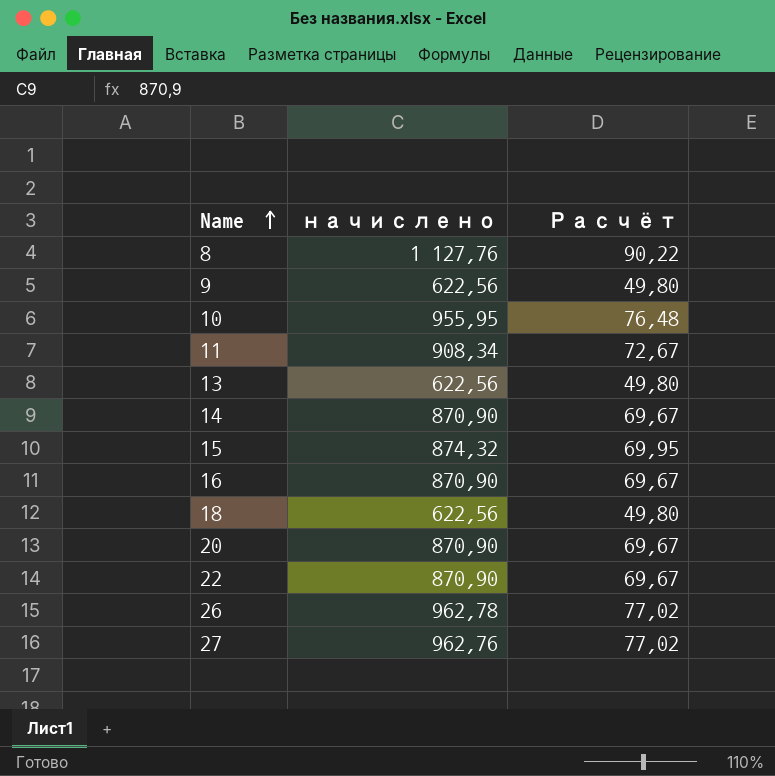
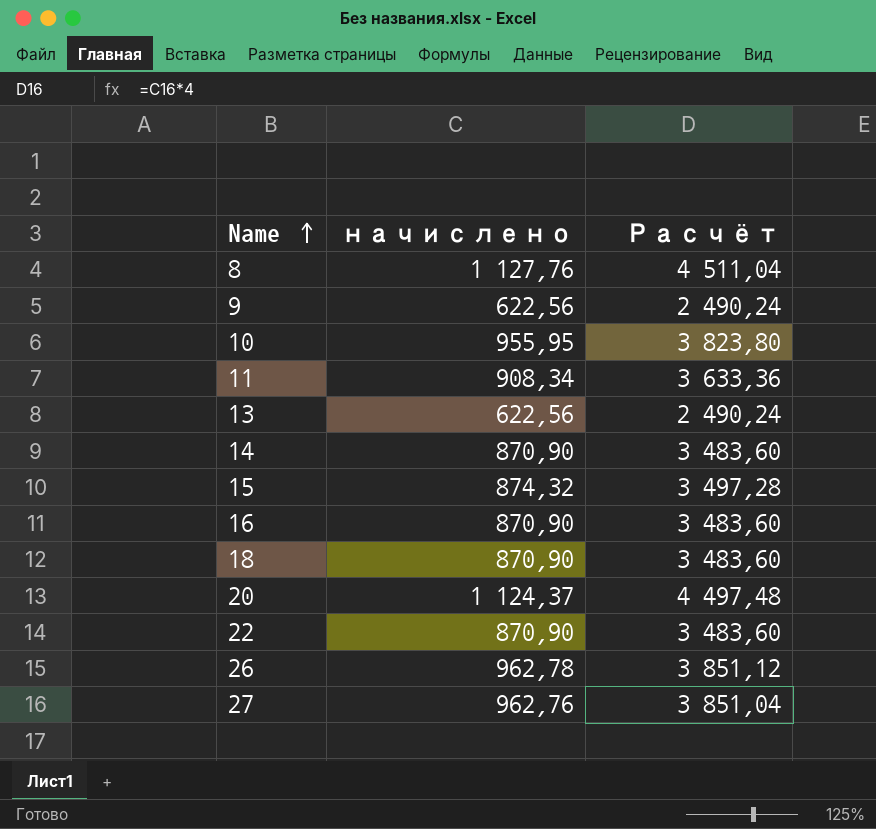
column Расчёт | formula: [начислено] * 0,08 -> [начислено] * 4
18 | начислено: 622,56 -> 870,90
20 | начислено: 870,90 -> 1 124,37

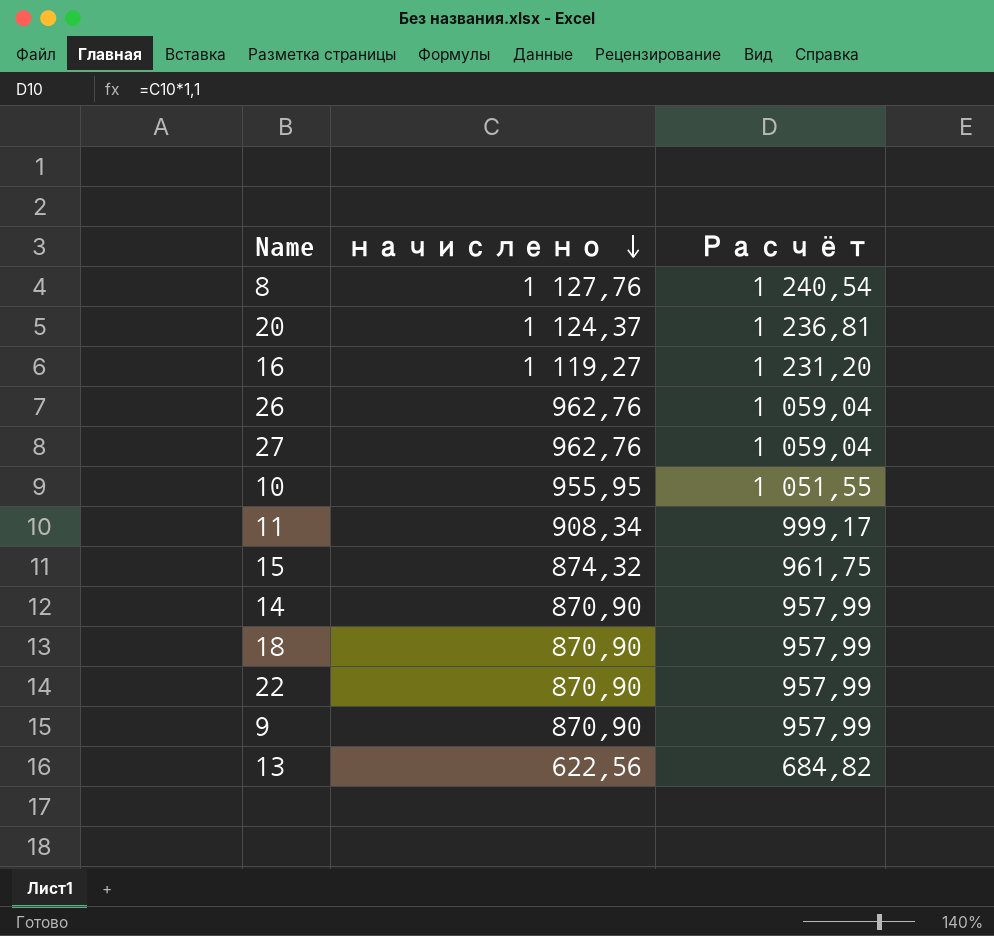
row order: Name ascending -> начислено descending
column Расчёт | formula: [начислено] * 4 -> [начислено] * 1,1
16 | начислено: 870,90 -> 1 119,27
26 | начислено: 962,78 -> 962,76
9 | начислено: 622,56 -> 870,90

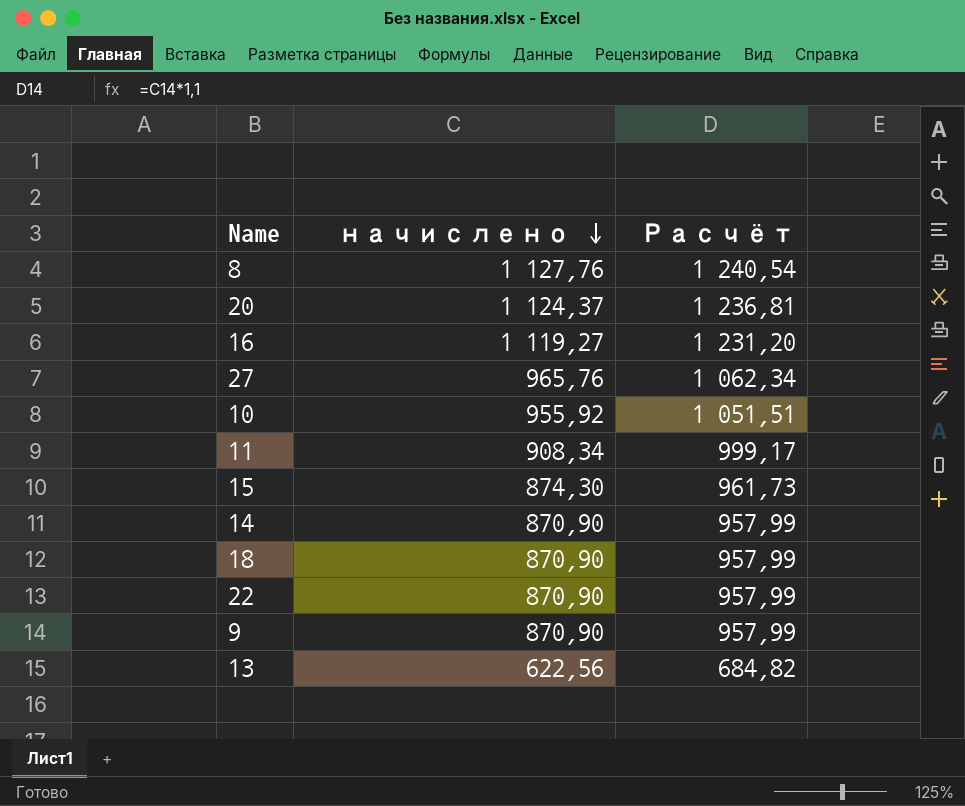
row 26: 962,76 | 1 059,04 -> none
27 | начислено: 962,76 -> 965,76
27 | Расчёт: 1 059,04 -> 1 062,34
10 | начислено: 955,95 -> 955,92
10 | Расчёт: 1 051,55 -> 1 051,51
15 | начислено: 874,32 -> 874,30
15 | Расчёт: 961,75 -> 961,73

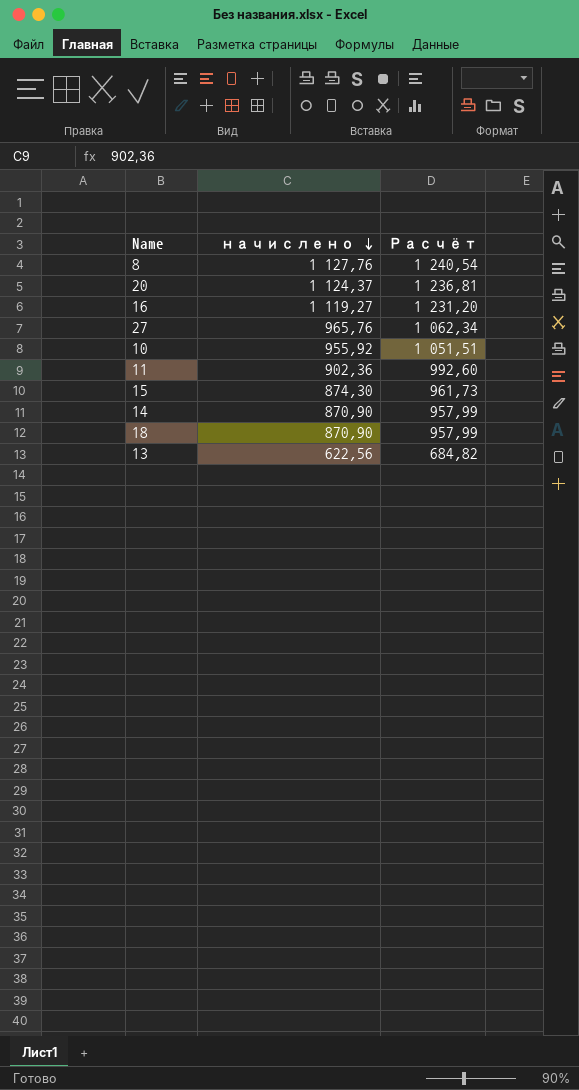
row 22: 870,90 | 957,99 -> none
row 9: 870,90 | 957,99 -> none
11 | начислено: 908,34 -> 902,36
11 | Расчёт: 999,17 -> 992,60

